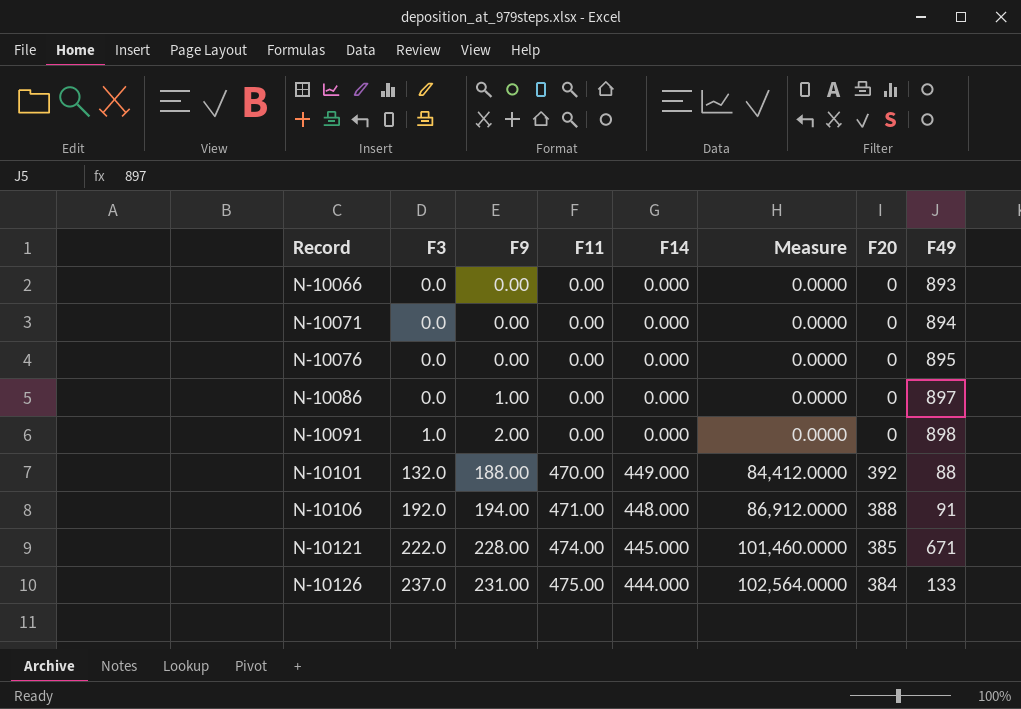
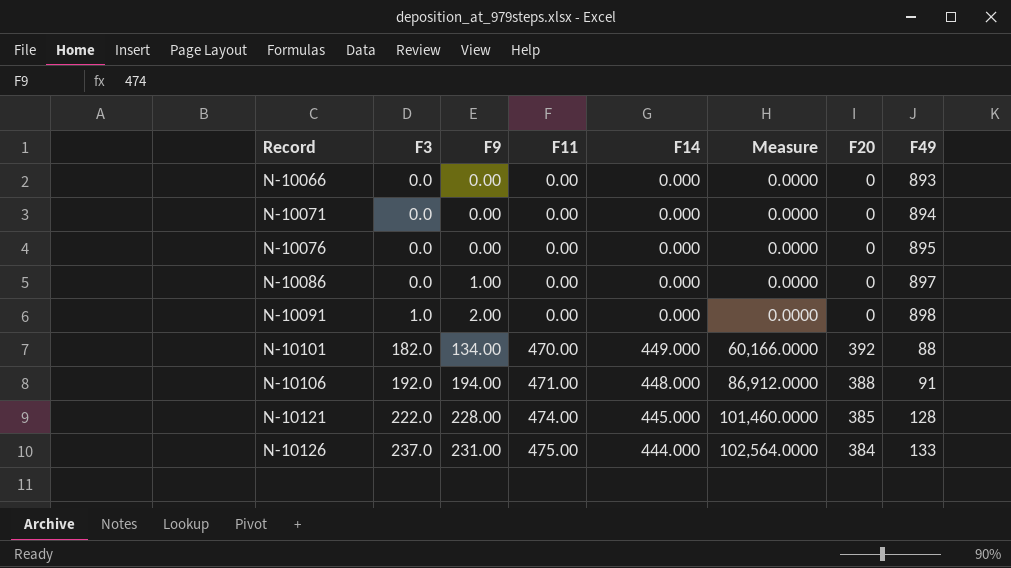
N-10101 | F3: 132.0 -> 182.0
N-10101 | F9: 188.00 -> 134.00
N-10101 | Measure: 84,412.0000 -> 60,166.0000
N-10121 | F49: 671 -> 128

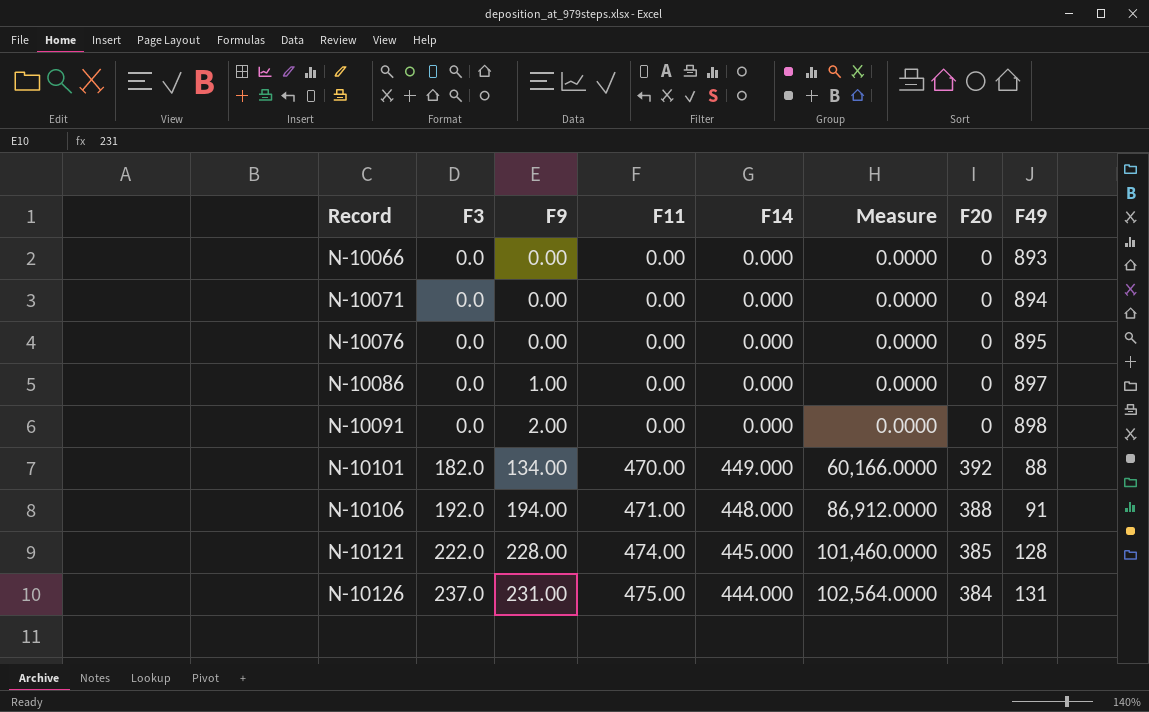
N-10091 | F3: 1.0 -> 0.0
N-10126 | F49: 133 -> 131

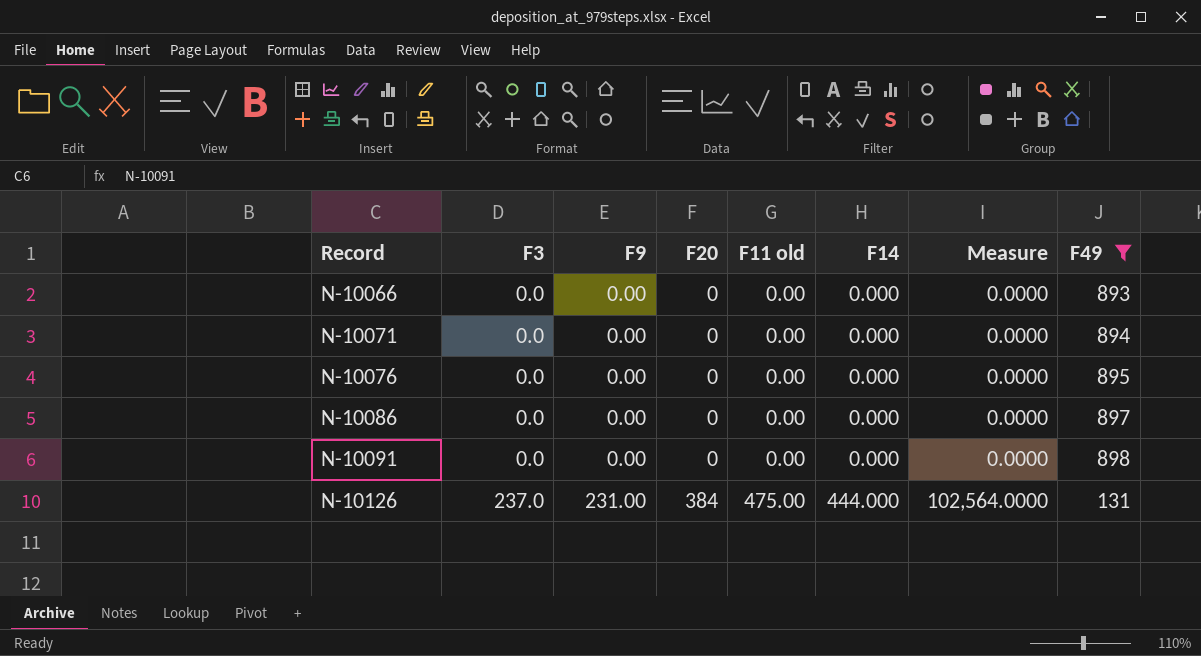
filter: none -> F49 >= 131
column F20 | position: 7 -> 4
column name: F11 -> F11 old
N-10086 | F9: 1.00 -> 0.00
N-10091 | F9: 2.00 -> 0.00

